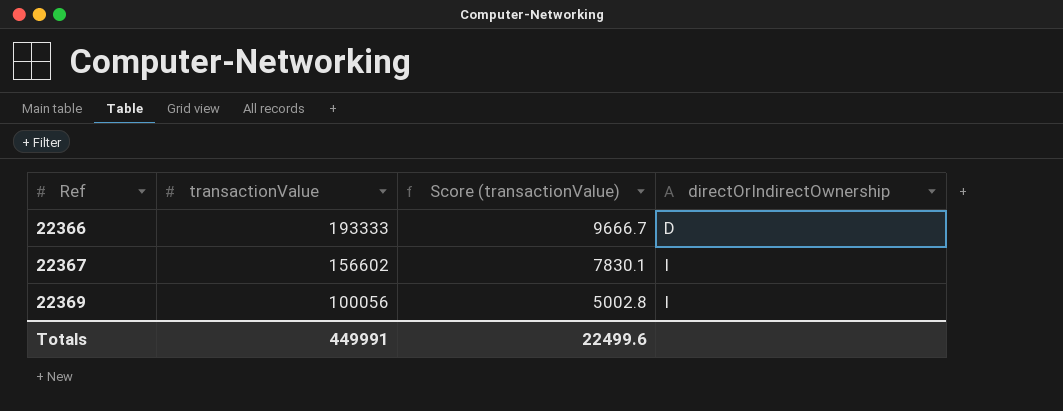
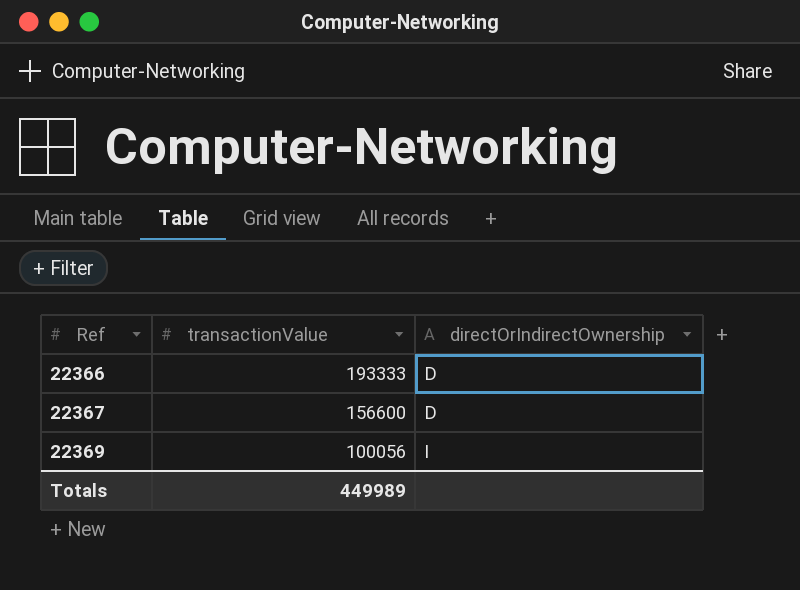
column Score (transactionValue) | formula: [transactionValue] * 0.05 -> none
22367 | transactionValue: 156602 -> 156600
22367 | directOrIndirectOwnership: I -> D
Totals | transactionValue: 449991 -> 449989

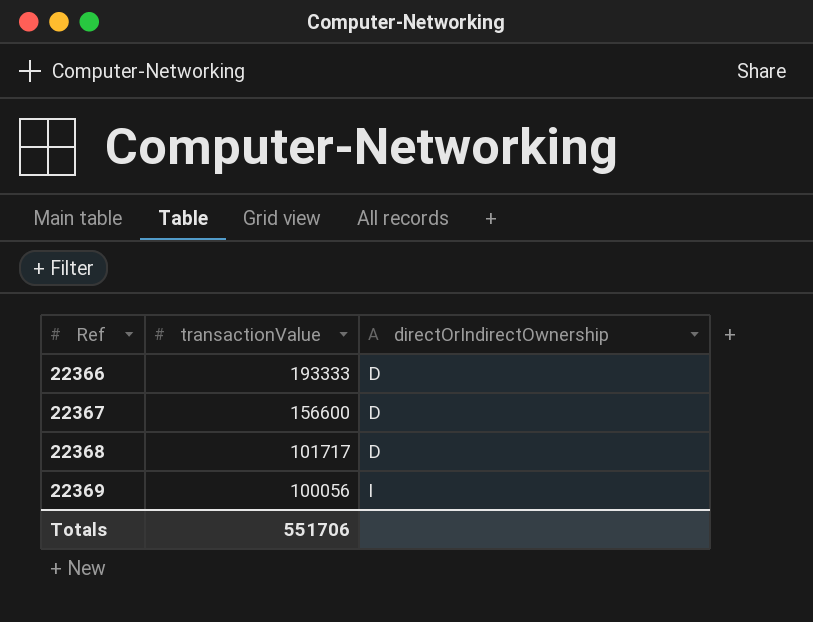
row 22368: none -> 101717 | D
Totals | transactionValue: 449989 -> 551706

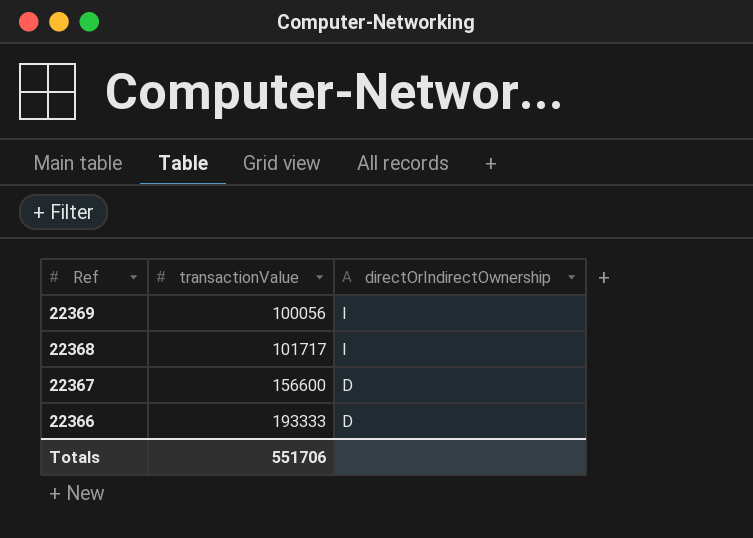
row order: Ref ascending -> Ref descending
22368 | directOrIndirectOwnership: D -> I

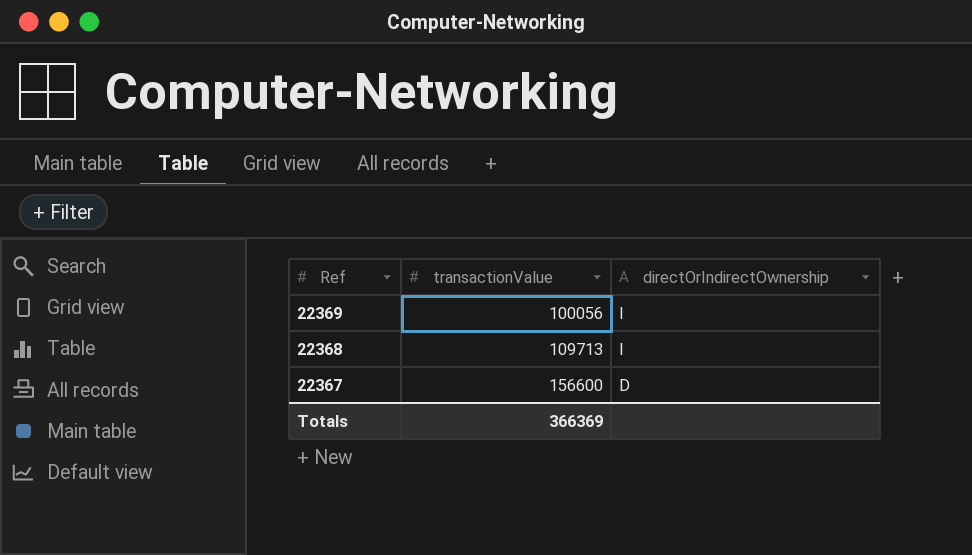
row 22366: 193333 | D -> none
22368 | transactionValue: 101717 -> 109713
Totals | transactionValue: 551706 -> 366369

